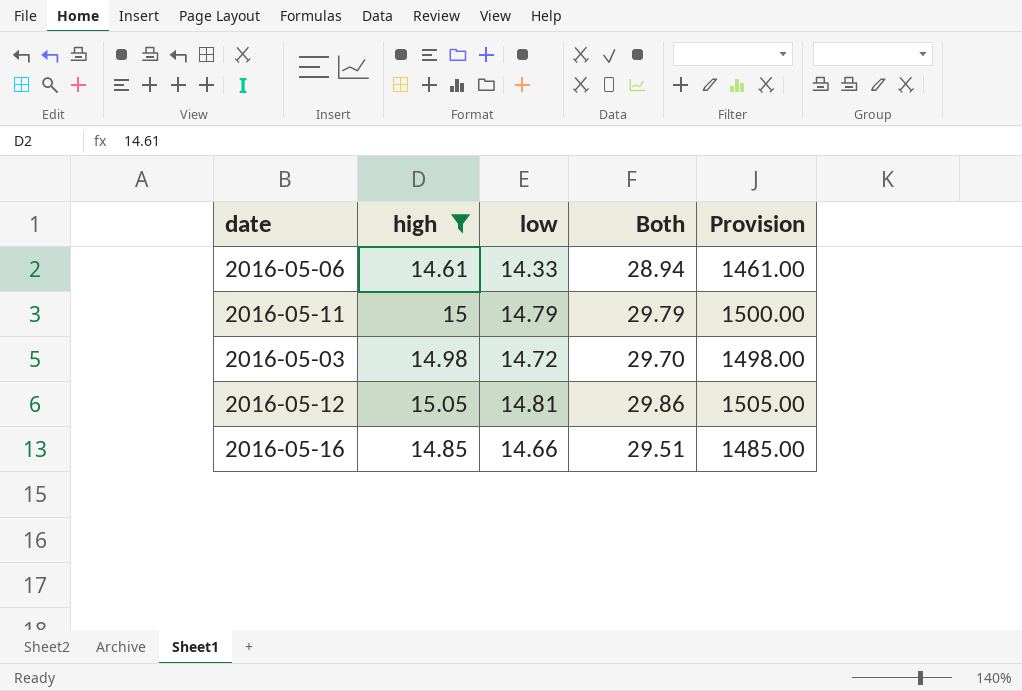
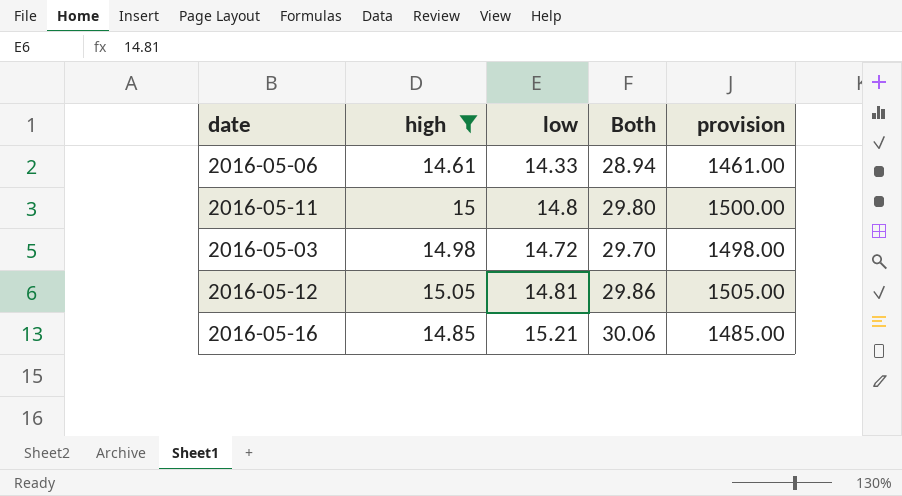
column name: Provision -> provision
2016-05-11 | low: 14.79 -> 14.8
2016-05-11 | Both: 29.79 -> 29.80
2016-05-16 | low: 14.66 -> 15.21
2016-05-16 | Both: 29.51 -> 30.06

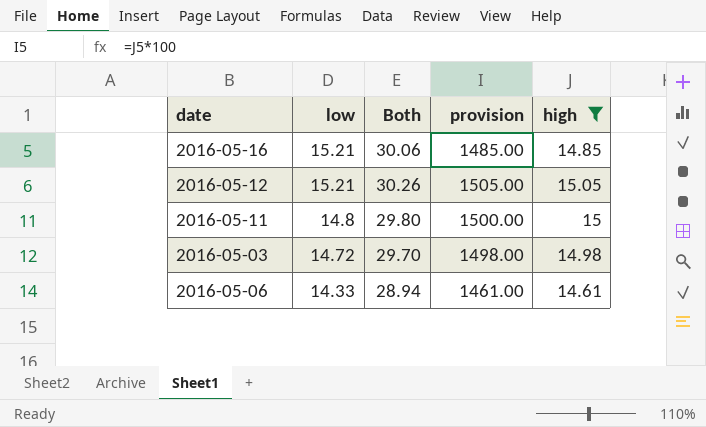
row order: none -> low descending
column high | position: 2 -> 5
2016-05-12 | low: 14.81 -> 15.21
2016-05-12 | Both: 29.86 -> 30.26

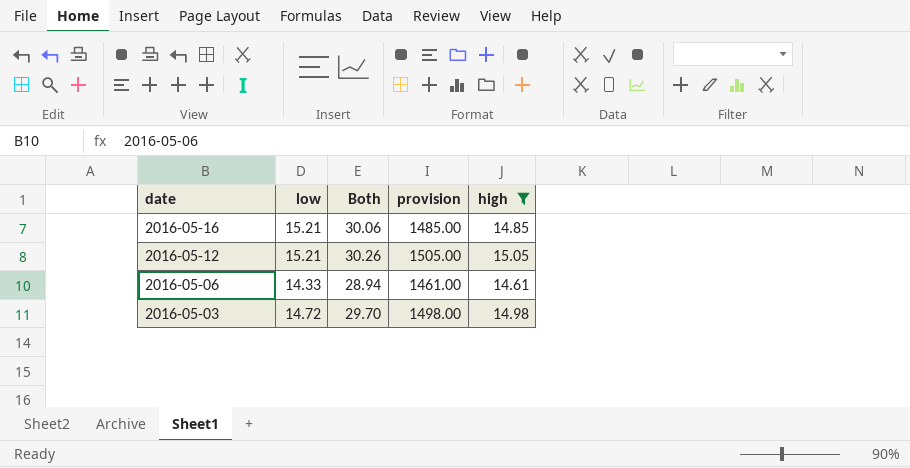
row order: low descending -> date descending
row 2016-05-11: 14.8 | 29.80 | 1500.00 | 15 -> none

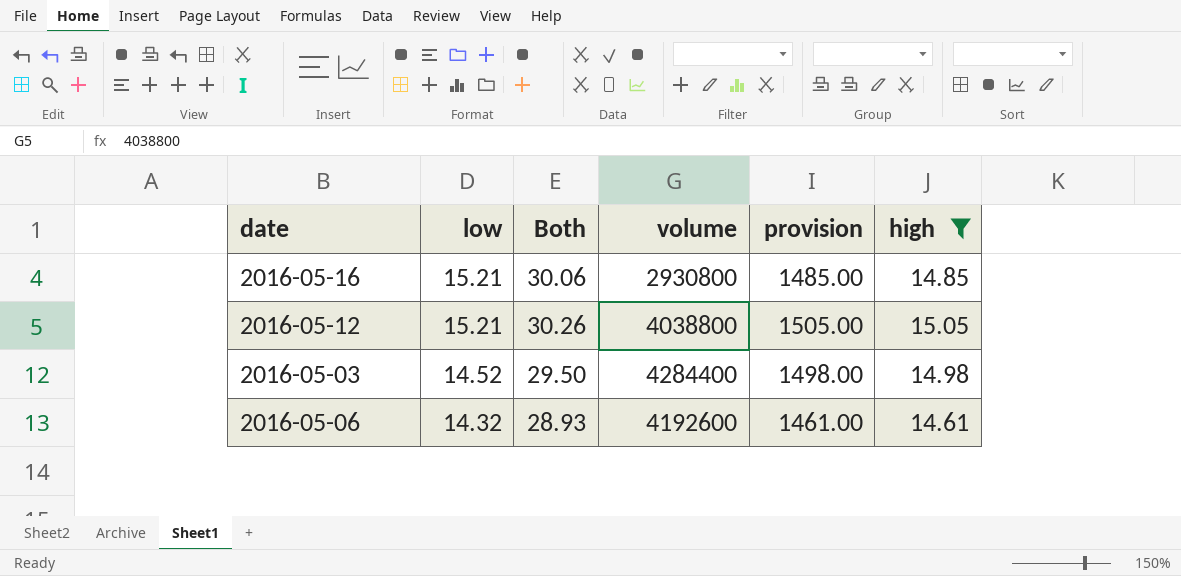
row order: date descending -> low descending
column volume | position: none -> 4
2016-05-03 | low: 14.72 -> 14.52
2016-05-03 | Both: 29.70 -> 29.50
2016-05-06 | low: 14.33 -> 14.32
2016-05-06 | Both: 28.94 -> 28.93

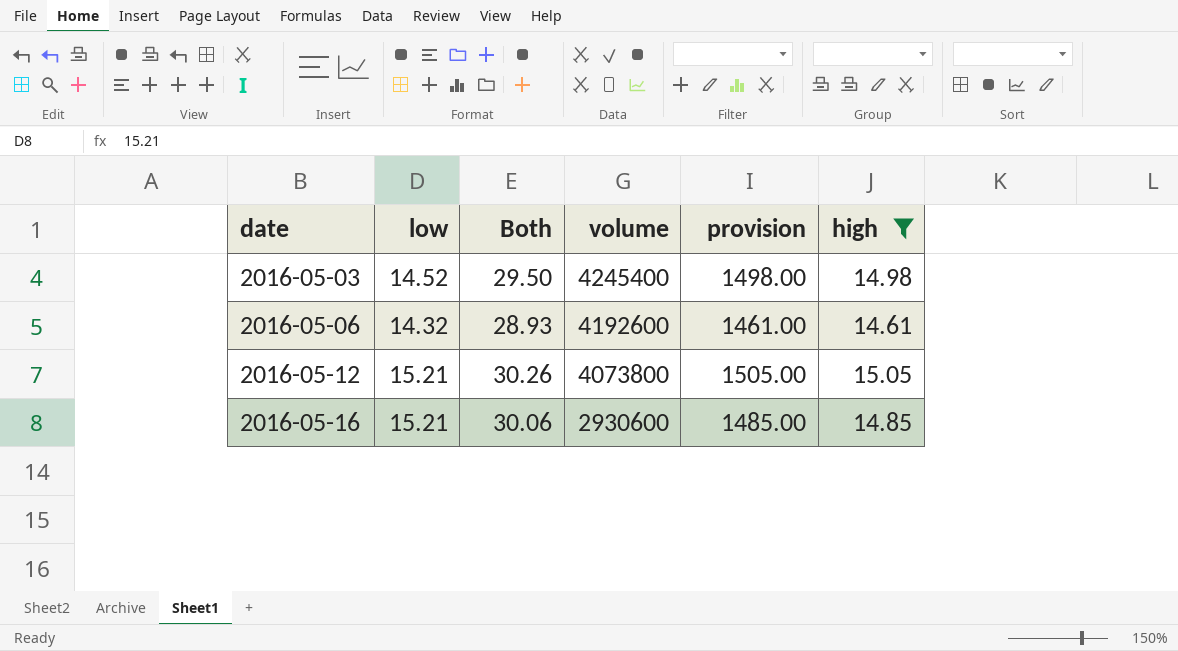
row order: low descending -> date ascending
2016-05-03 | volume: 4284400 -> 4245400
2016-05-12 | volume: 4038800 -> 4073800
2016-05-16 | volume: 2930800 -> 2930600

